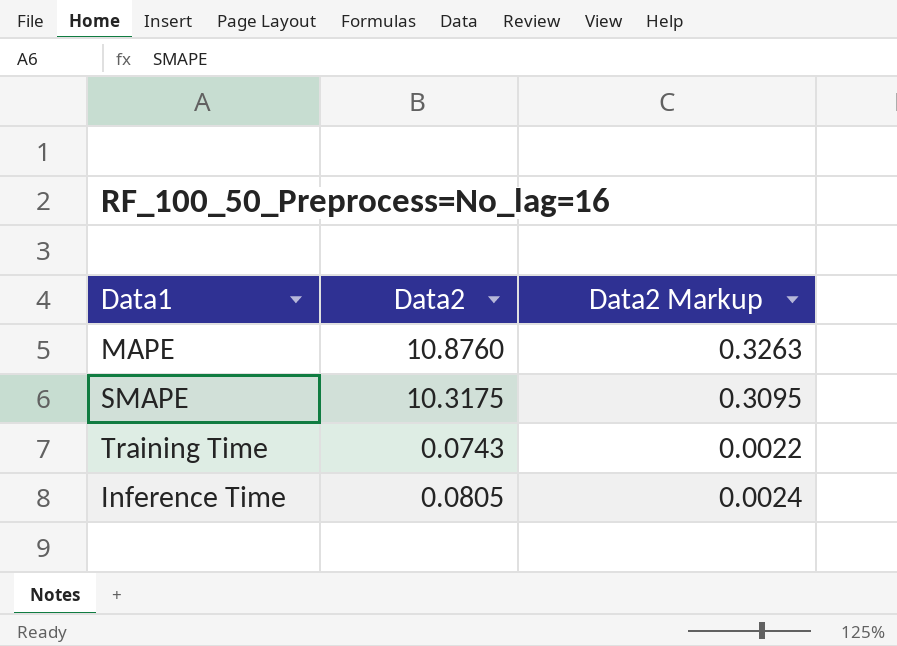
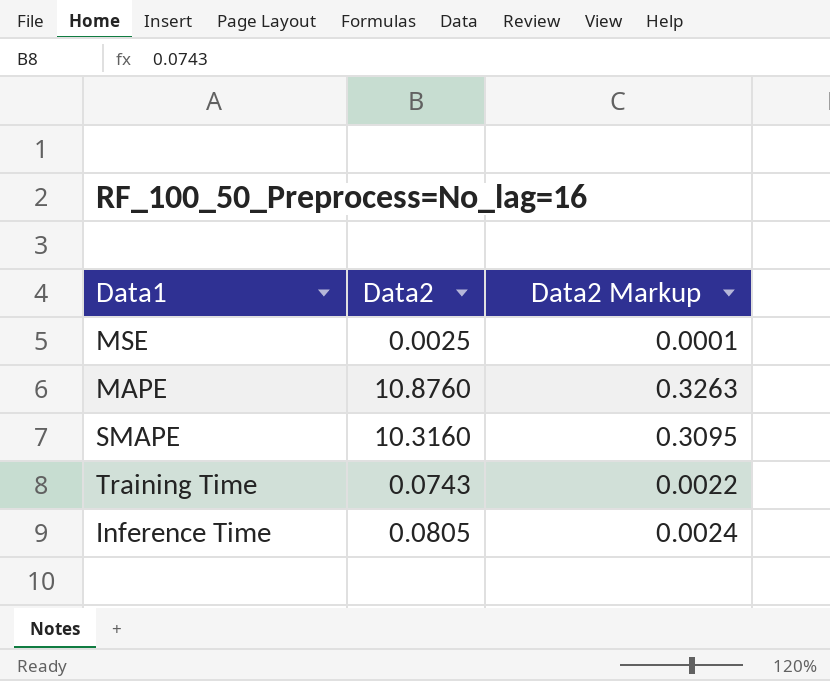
row MSE: none -> 0.0025 | 0.0001
SMAPE | Data2: 10.3175 -> 10.3160

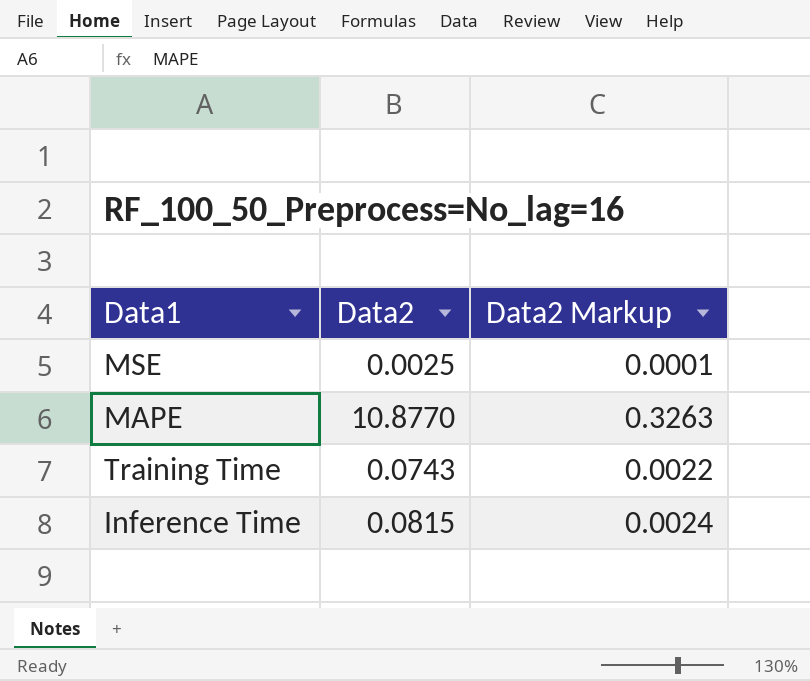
row SMAPE: 10.3160 | 0.3095 -> none
MAPE | Data2: 10.8760 -> 10.8770
Inference Time | Data2: 0.0805 -> 0.0815

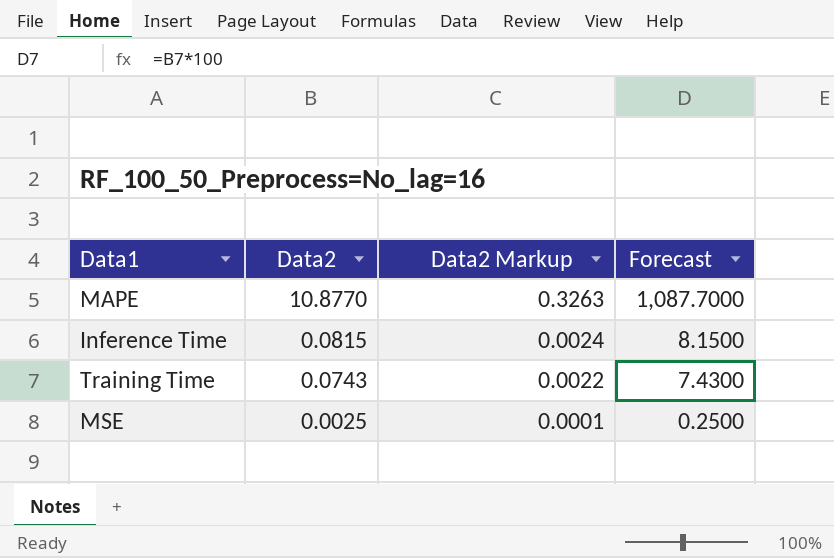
row order: none -> Data2 descending
column Forecast | formula: none -> [Data2] * 100

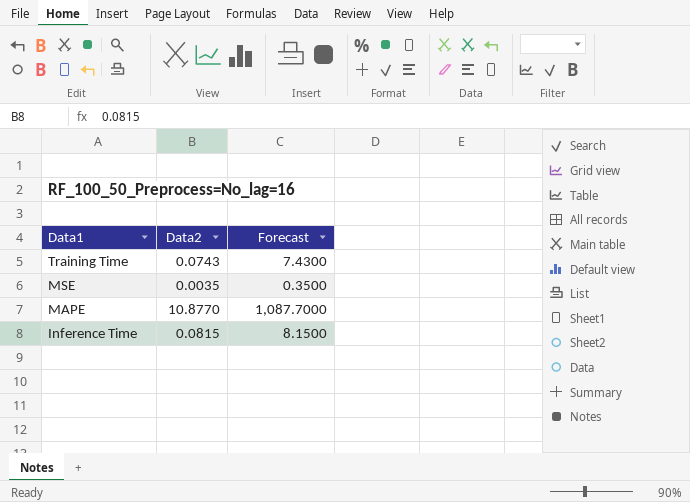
row order: Data2 descending -> Data1 descending
column Data2 Markup | formula: [Data2] * 0.03 -> none
MSE | Data2: 0.0025 -> 0.0035
MSE | Forecast: 0.2500 -> 0.3500

